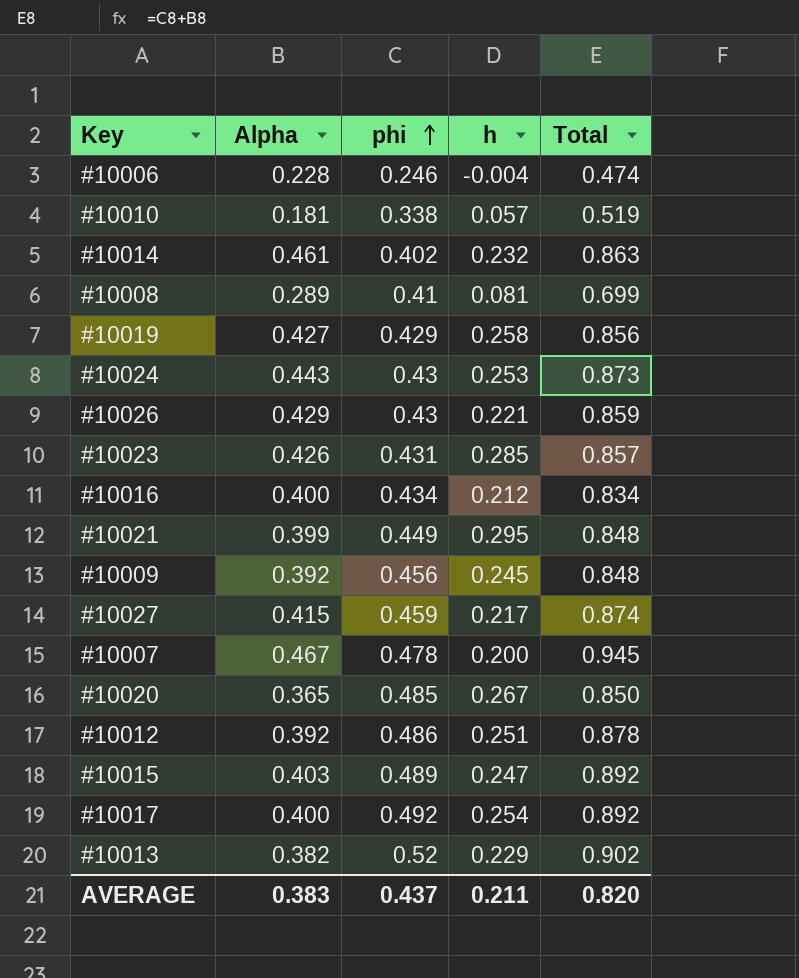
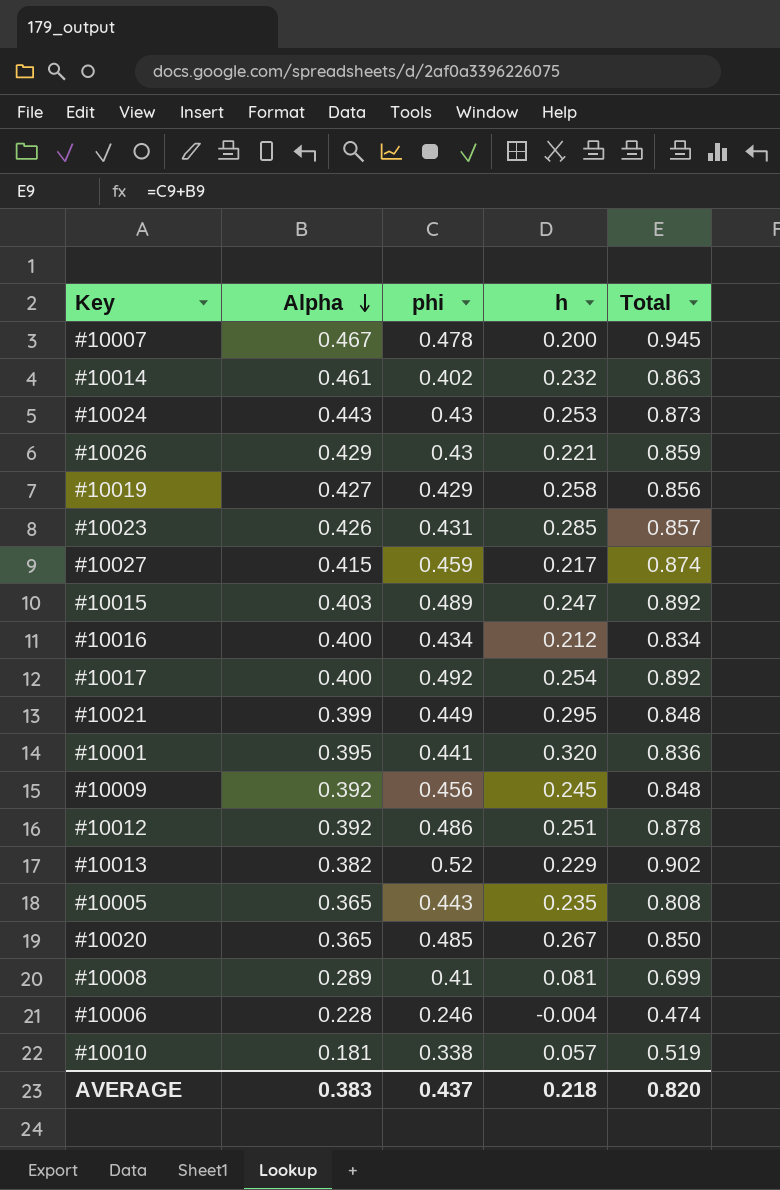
row order: phi ascending -> Alpha descending
row #10001: none -> 0.395 | 0.441 | 0.320 | 0.836
row #10005: none -> 0.365 | 0.443 | 0.235 | 0.808
AVERAGE | h: 0.211 -> 0.218

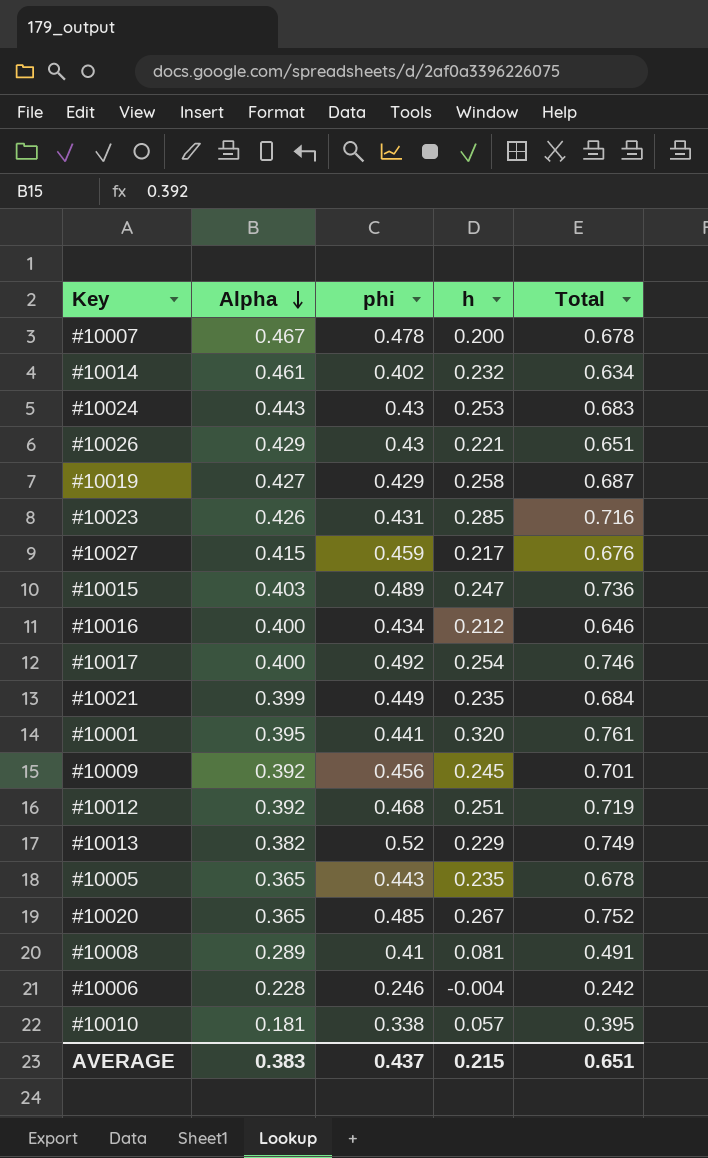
column Total | formula: [Alpha] + [phi] -> [phi] + [h]
#10021 | h: 0.295 -> 0.235
#10012 | phi: 0.486 -> 0.468
AVERAGE | h: 0.218 -> 0.215
AVERAGE | Total: 0.820 -> 0.651

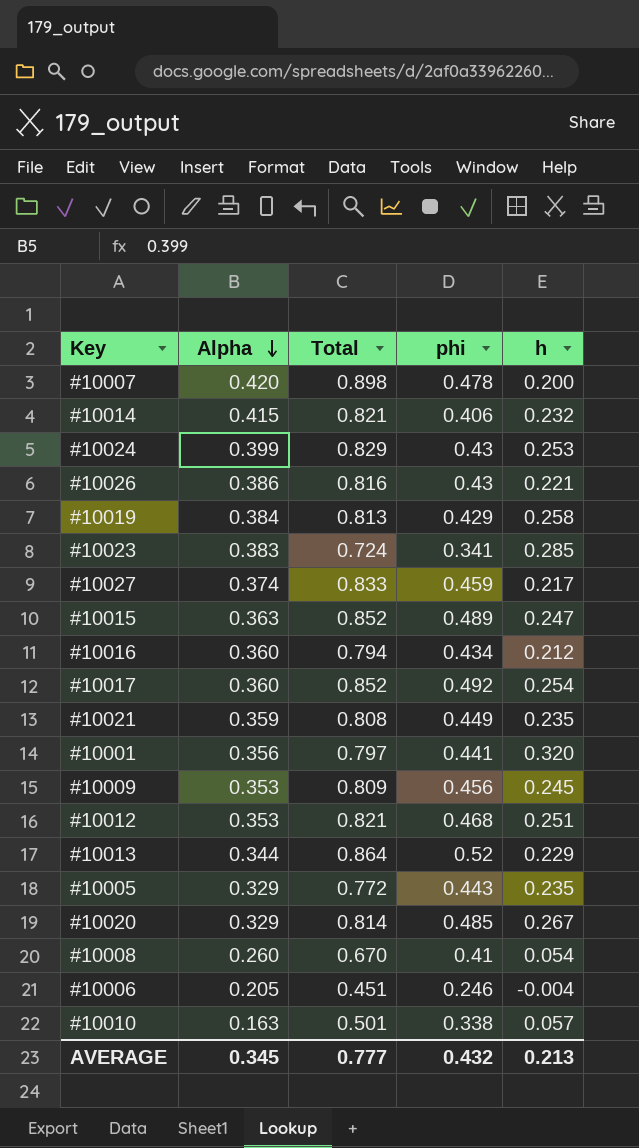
column Total | formula: [phi] + [h] -> [Alpha] + [phi]
column Total | position: 5 -> 3
#10007 | Alpha: 0.467 -> 0.420
#10014 | Alpha: 0.461 -> 0.415
#10014 | phi: 0.402 -> 0.406
#10024 | Alpha: 0.443 -> 0.399
#10026 | Alpha: 0.429 -> 0.386
#10019 | Alpha: 0.427 -> 0.384
#10023 | Alpha: 0.426 -> 0.383
#10023 | phi: 0.431 -> 0.341
#10027 | Alpha: 0.415 -> 0.374
#10015 | Alpha: 0.403 -> 0.363
#10016 | Alpha: 0.400 -> 0.360
#10017 | Alpha: 0.400 -> 0.360
#10021 | Alpha: 0.399 -> 0.359
#10001 | Alpha: 0.395 -> 0.356
#10009 | Alpha: 0.392 -> 0.353
#10012 | Alpha: 0.392 -> 0.353
#10013 | Alpha: 0.382 -> 0.344
#10005 | Alpha: 0.365 -> 0.329
#10020 | Alpha: 0.365 -> 0.329
#10008 | Alpha: 0.289 -> 0.260
#10008 | h: 0.081 -> 0.054
#10006 | Alpha: 0.228 -> 0.205
#10010 | Alpha: 0.181 -> 0.163
AVERAGE | Alpha: 0.383 -> 0.345
AVERAGE | Total: 0.651 -> 0.777
AVERAGE | phi: 0.437 -> 0.432
AVERAGE | h: 0.215 -> 0.213

